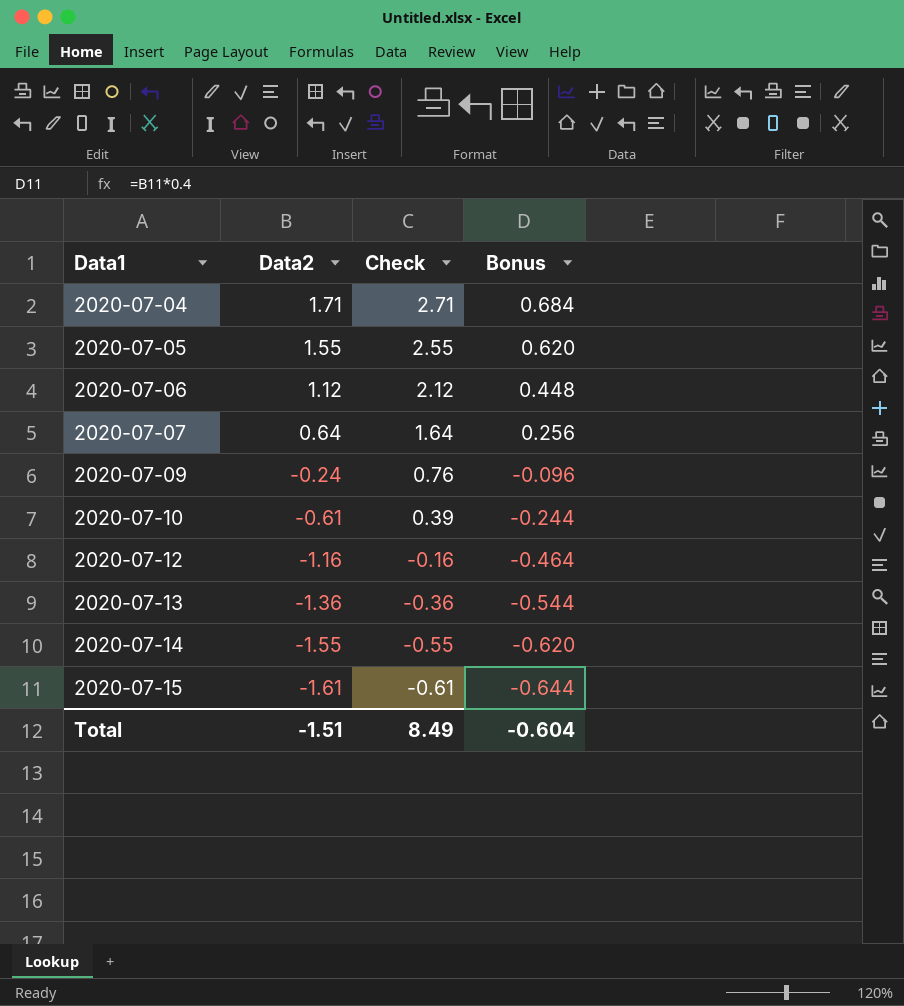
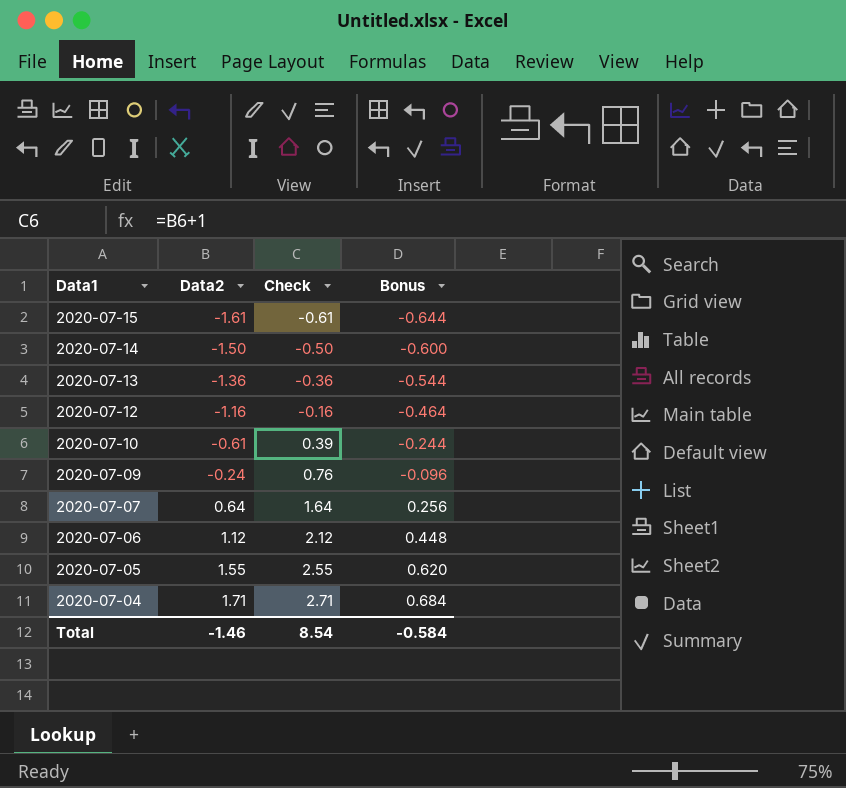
row order: Data1 ascending -> Data1 descending
2020-07-14 | Data2: -1.55 -> -1.50
2020-07-14 | Check: -0.55 -> -0.50
2020-07-14 | Bonus: -0.620 -> -0.600
Total | Data2: -1.51 -> -1.46
Total | Check: 8.49 -> 8.54
Total | Bonus: -0.604 -> -0.584

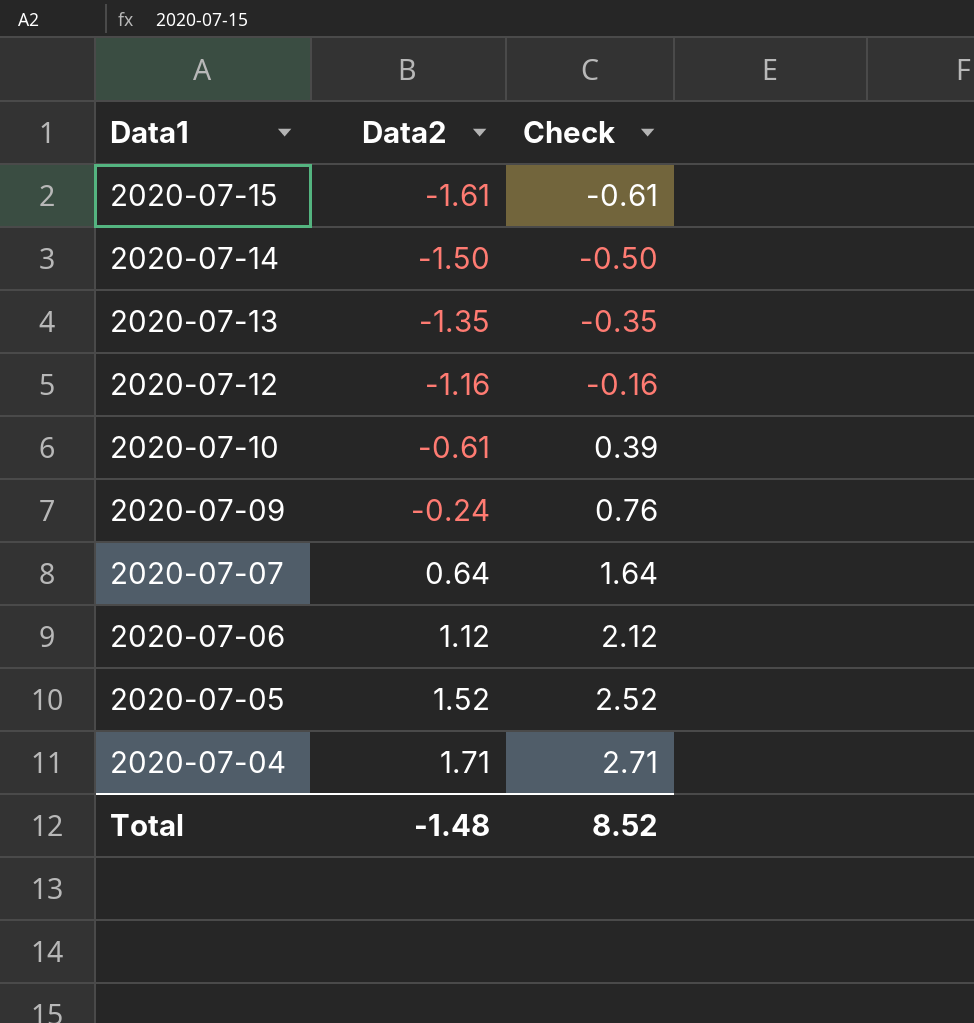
column Bonus | formula: [Data2] * 0.4 -> none
2020-07-13 | Data2: -1.36 -> -1.35
2020-07-13 | Check: -0.36 -> -0.35
2020-07-05 | Data2: 1.55 -> 1.52
2020-07-05 | Check: 2.55 -> 2.52
Total | Data2: -1.46 -> -1.48
Total | Check: 8.54 -> 8.52

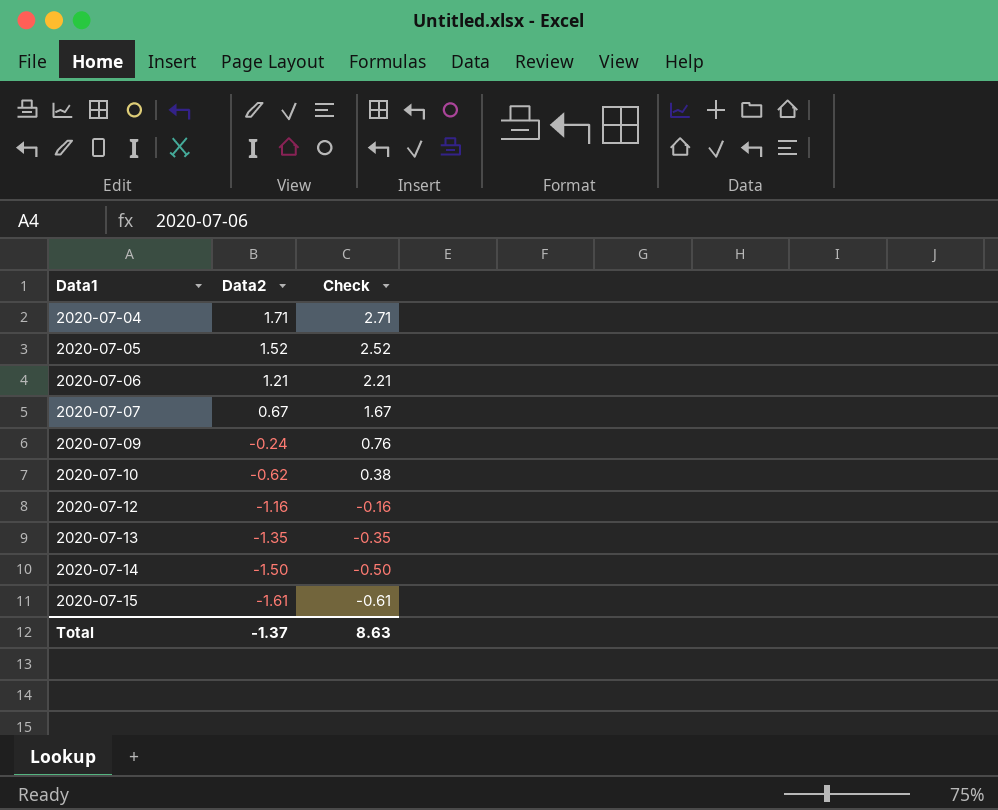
row order: Data1 descending -> Data1 ascending
2020-07-06 | Data2: 1.12 -> 1.21
2020-07-06 | Check: 2.12 -> 2.21
2020-07-07 | Data2: 0.64 -> 0.67
2020-07-07 | Check: 1.64 -> 1.67
2020-07-10 | Data2: -0.61 -> -0.62
2020-07-10 | Check: 0.39 -> 0.38
Total | Data2: -1.48 -> -1.37
Total | Check: 8.52 -> 8.63

